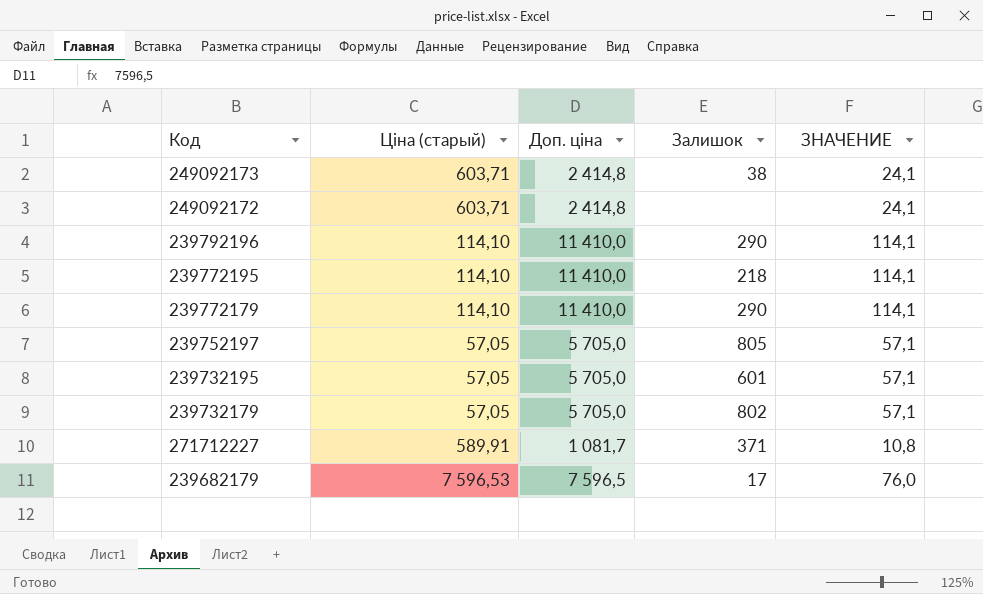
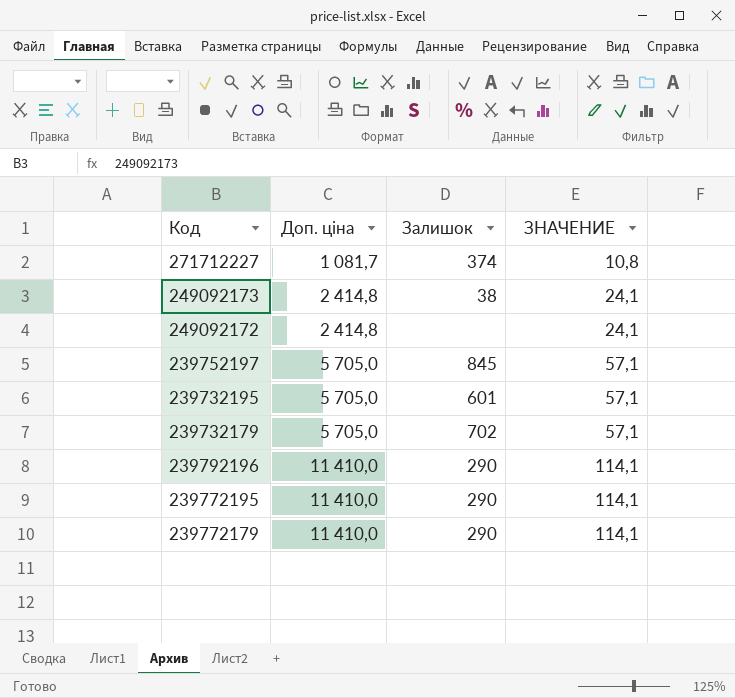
row order: none -> Доп. ціна ascending
column Ціна (старый) | position: 2 -> none
row 239682179: 7 596,53 | 7 596,5 | 17 | 76,0 -> none
271712227 | Залишок: 371 -> 374
239752197 | Залишок: 805 -> 845
239732179 | Залишок: 802 -> 702
239772195 | Залишок: 218 -> 290

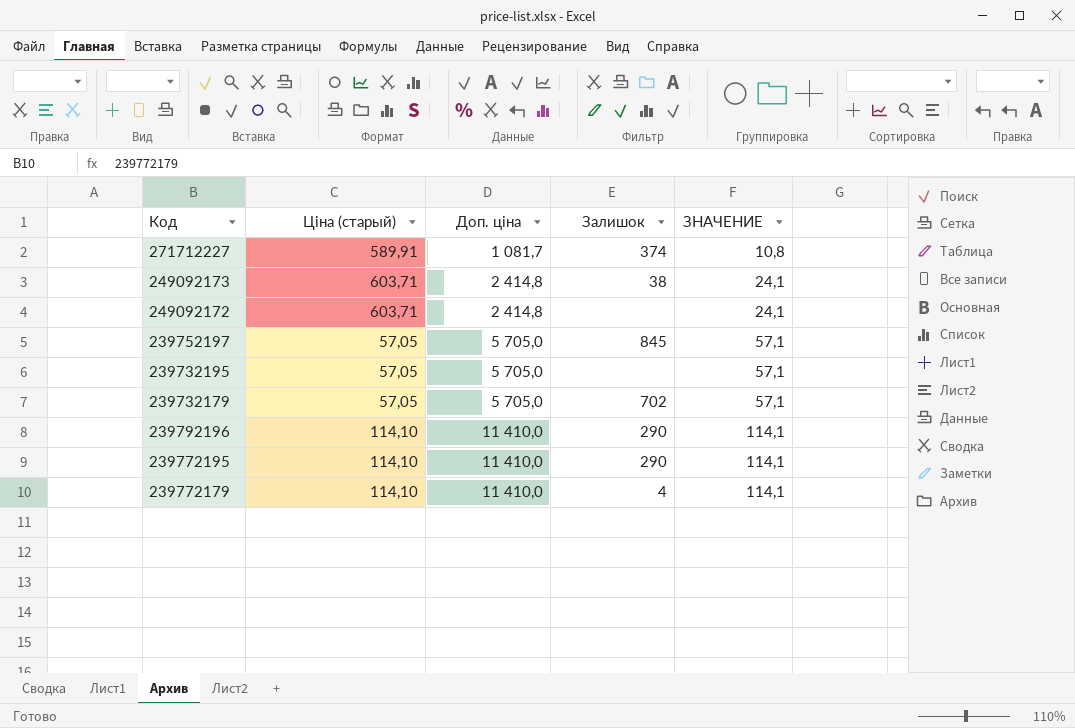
column Ціна (старый) | position: none -> 2
239732195 | Залишок: 601 -> none
239772179 | Залишок: 290 -> 4

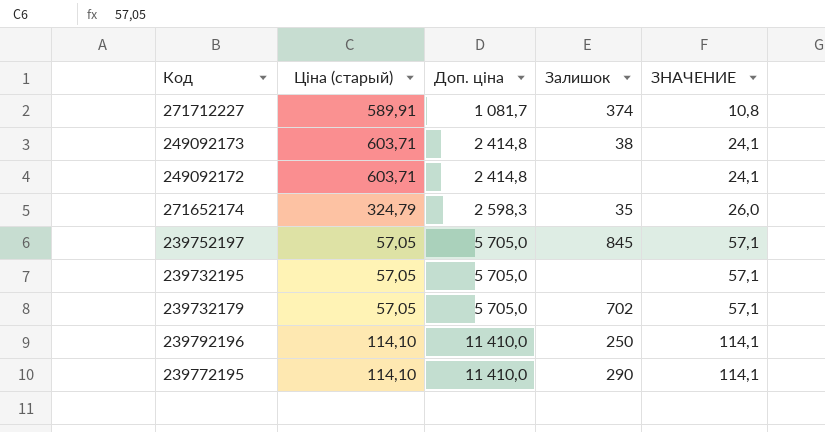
row 239772179: 114,10 | 11 410,0 | 4 | 114,1 -> none
row 271652174: none -> 324,79 | 2 598,3 | 35 | 26,0
239792196 | Залишок: 290 -> 250

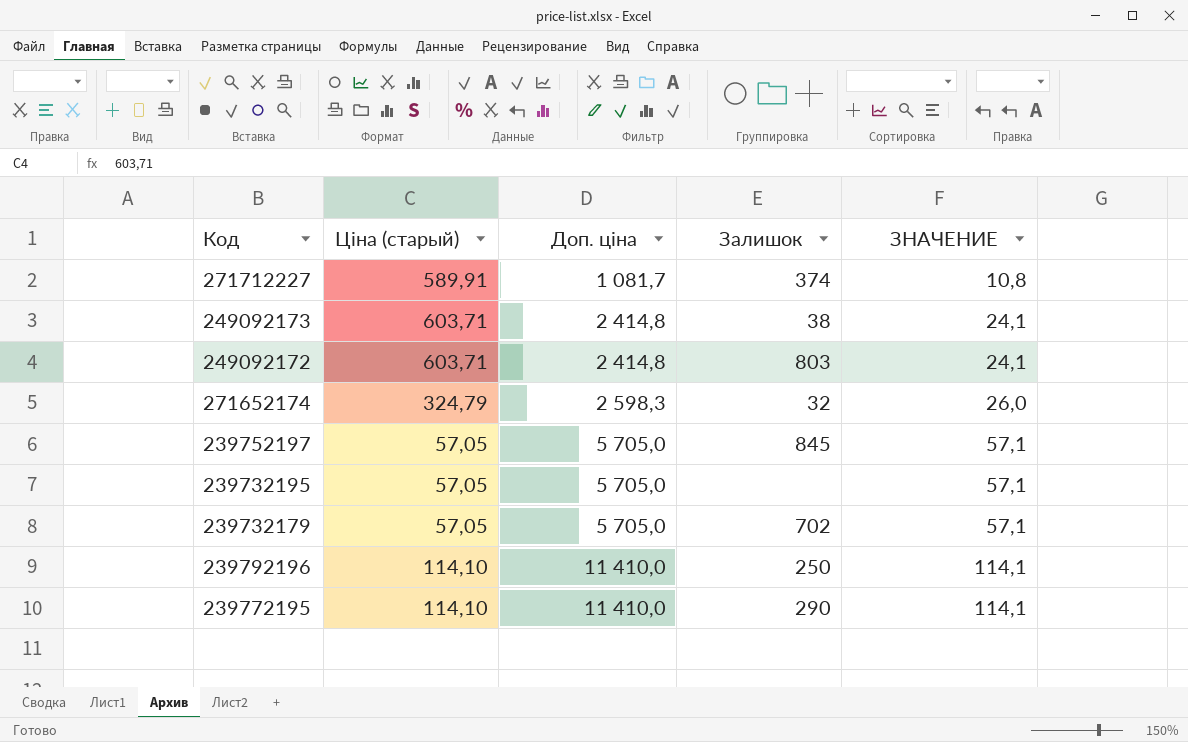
249092172 | Залишок: none -> 803
271652174 | Залишок: 35 -> 32

